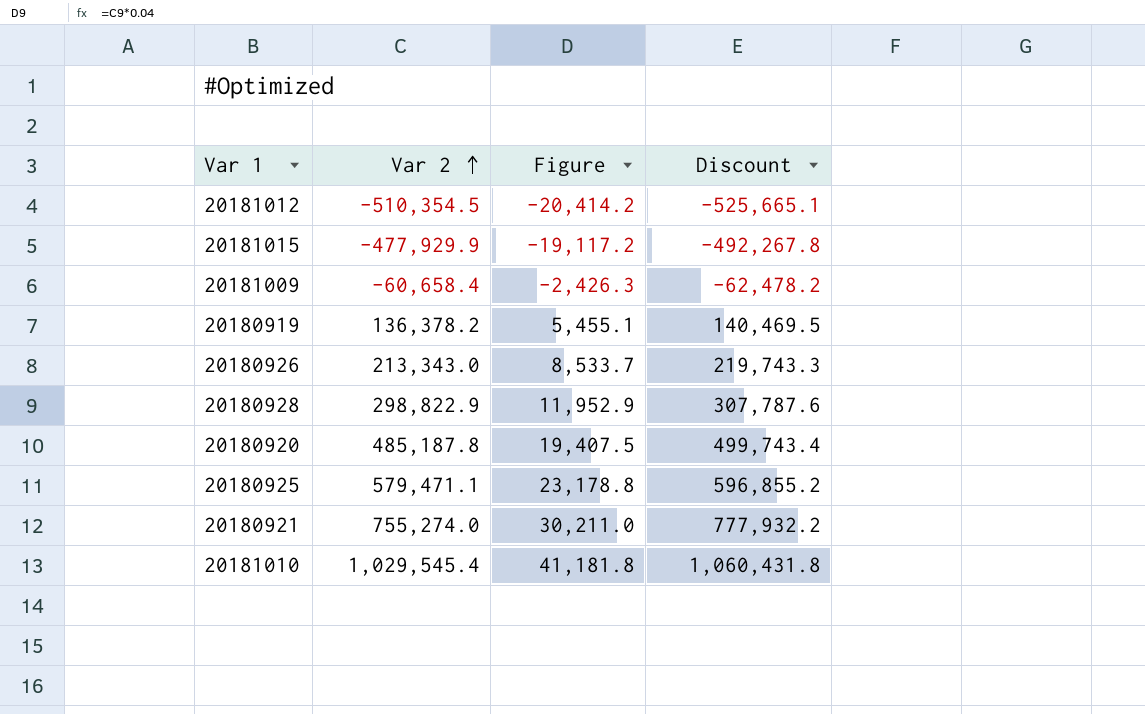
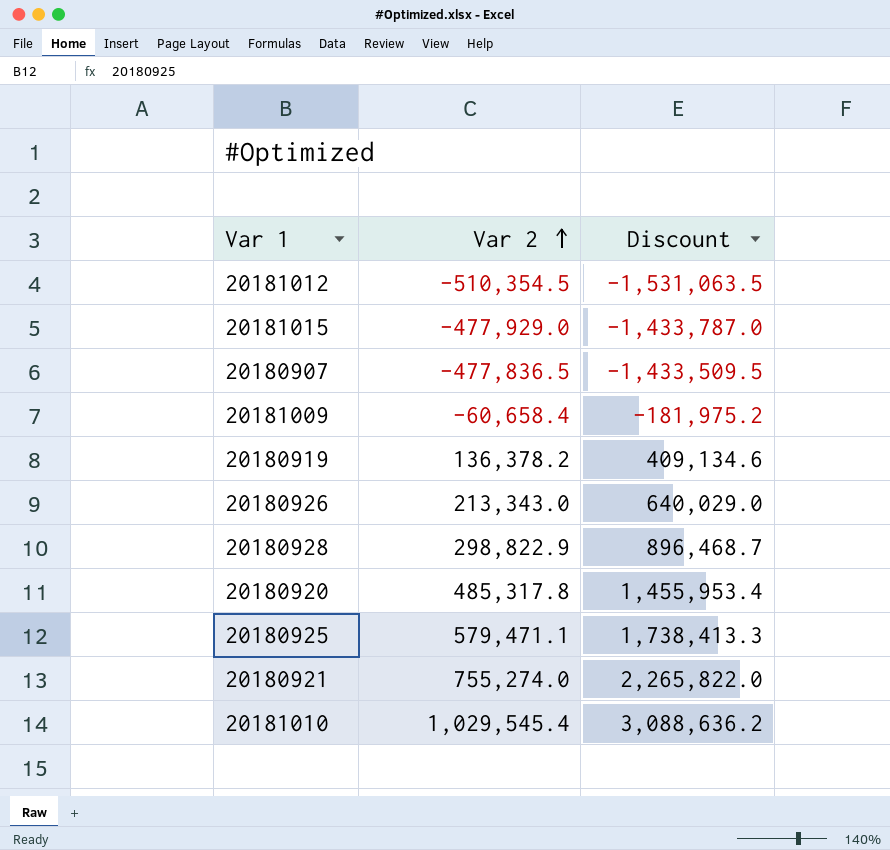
column Figure | formula: [Var 2] * 0.04 -> none
column Discount | formula: [Var 2] * 1.03 -> [Var 2] * 3
20181015 | Var 2: -477,929.9 -> -477,929.0
row 20180907: none -> -477,836.5 | -1,433,509.5
20180920 | Var 2: 485,187.8 -> 485,317.8

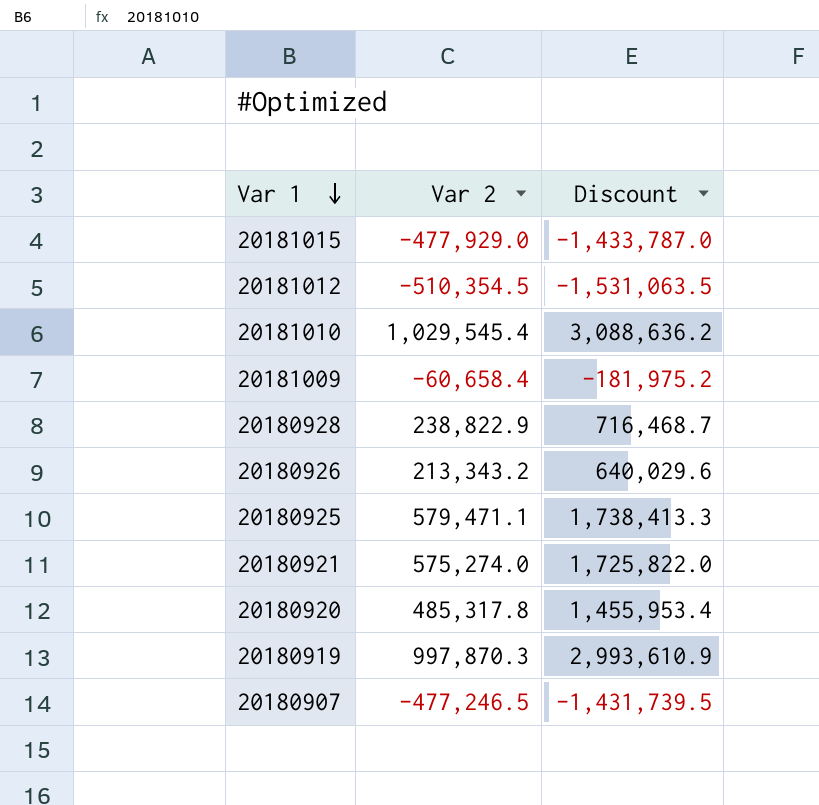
row order: Var 2 ascending -> Var 1 descending
20180928 | Var 2: 298,822.9 -> 238,822.9
20180928 | Discount: 896,468.7 -> 716,468.7
20180926 | Var 2: 213,343.0 -> 213,343.2
20180926 | Discount: 640,029.0 -> 640,029.6
20180921 | Var 2: 755,274.0 -> 575,274.0
20180921 | Discount: 2,265,822.0 -> 1,725,822.0
20180919 | Var 2: 136,378.2 -> 997,870.3
20180919 | Discount: 409,134.6 -> 2,993,610.9
20180907 | Var 2: -477,836.5 -> -477,246.5
20180907 | Discount: -1,433,509.5 -> -1,431,739.5

